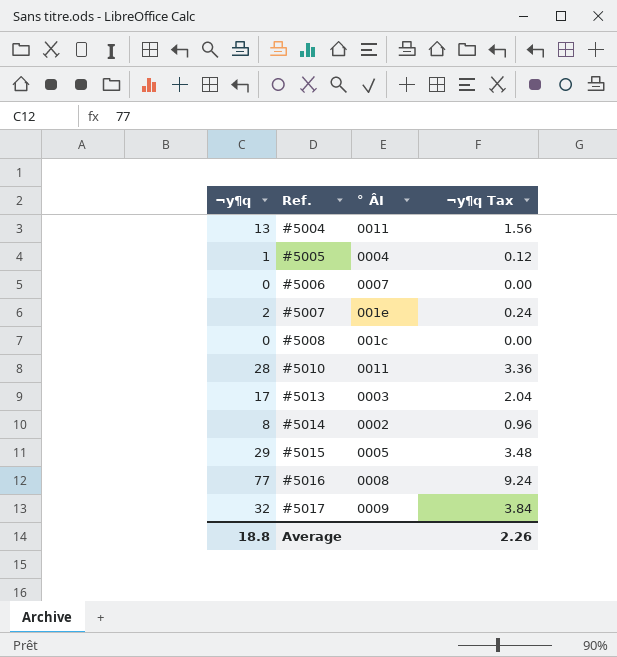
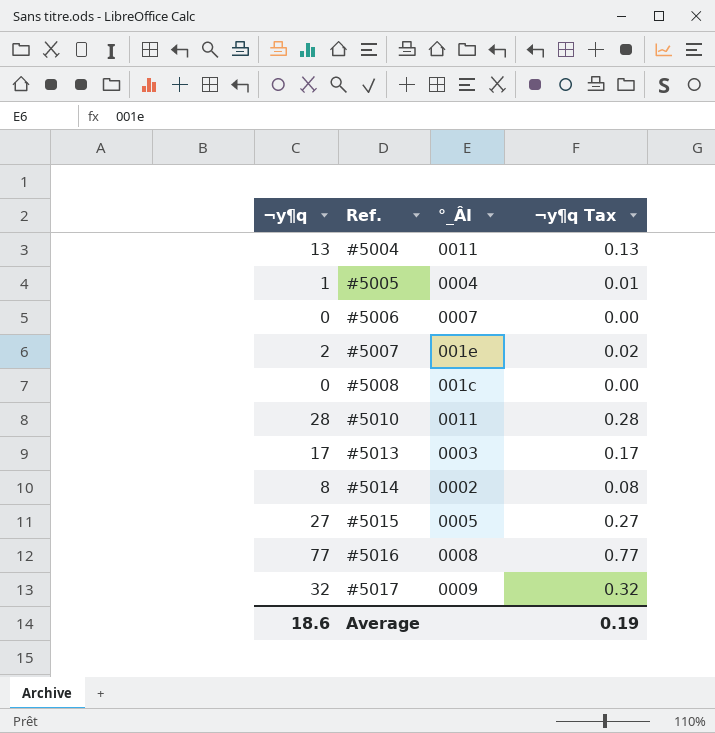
column name: ° ÂI -> °_ÂI
column ¬y¶q Tax | formula: [¬y¶q] * 0.12 -> [¬y¶q] * 0.01
#5015 | ¬y¶q: 29 -> 27
Average | ¬y¶q: 18.8 -> 18.6
Average | ¬y¶q Tax: 2.26 -> 0.19

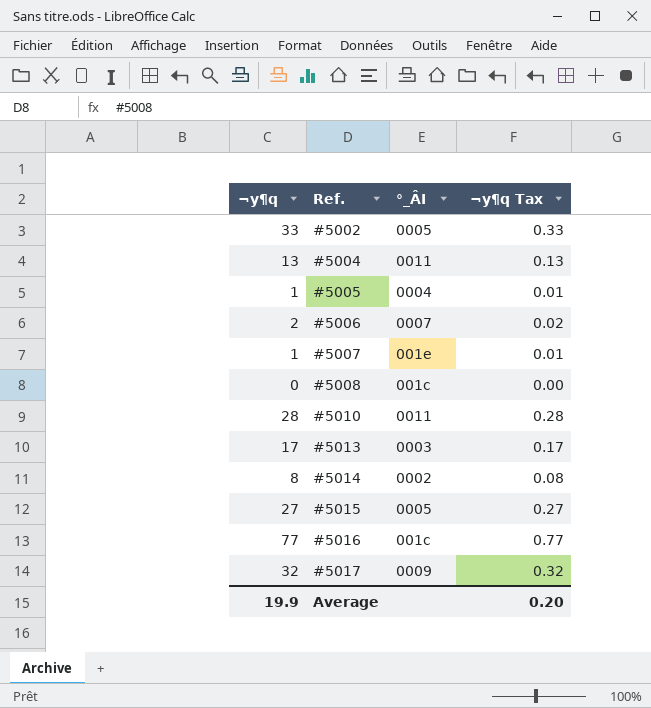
row #5002: none -> 33 | 0005 | 0.33
#5006 | ¬y¶q: 0 -> 2
#5006 | ¬y¶q Tax: 0.00 -> 0.02
#5007 | ¬y¶q: 2 -> 1
#5007 | ¬y¶q Tax: 0.02 -> 0.01
#5016 | °_ÂI: 0008 -> 001c
Average | ¬y¶q: 18.6 -> 19.9
Average | ¬y¶q Tax: 0.19 -> 0.20

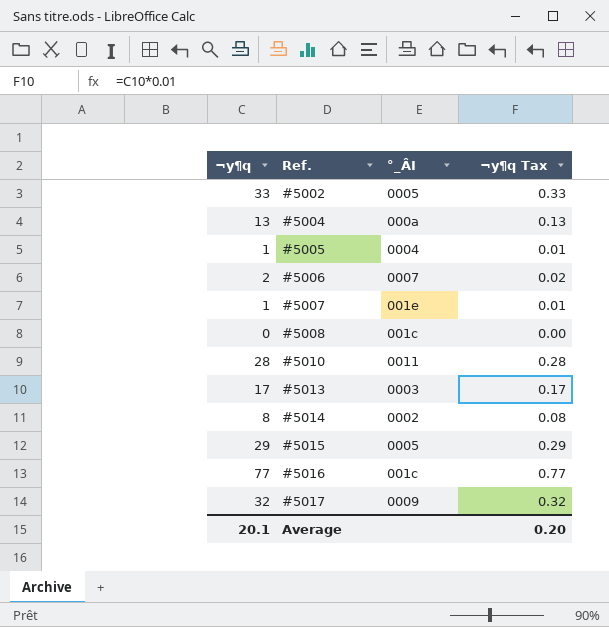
#5004 | °_ÂI: 0011 -> 000a
#5015 | ¬y¶q: 27 -> 29
#5015 | ¬y¶q Tax: 0.27 -> 0.29
Average | ¬y¶q: 19.9 -> 20.1

